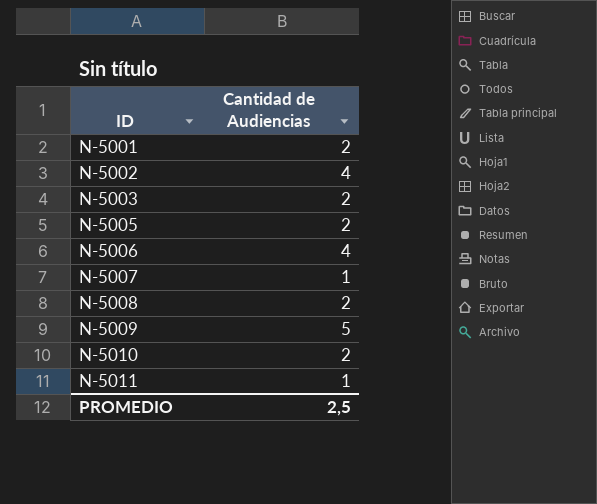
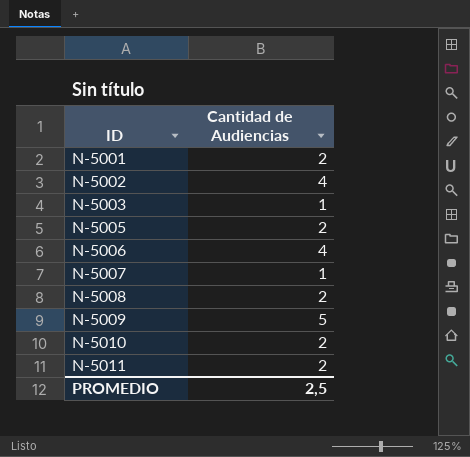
N-5003 | Cantidad de Audiencias: 2 -> 1
N-5011 | Cantidad de Audiencias: 1 -> 2

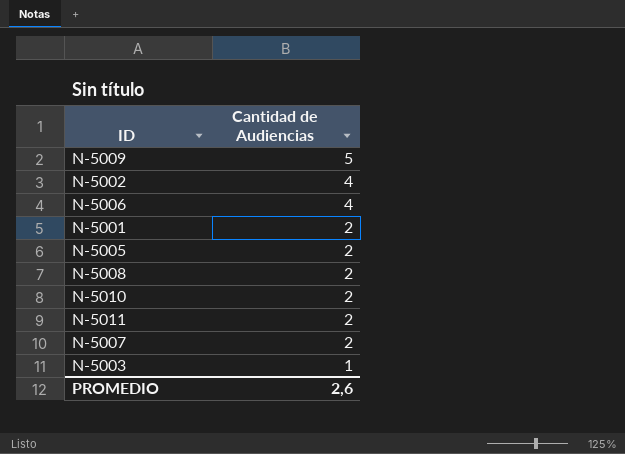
row order: ID ascending -> Cantidad de Audiencias descending
N-5007 | Cantidad de Audiencias: 1 -> 2
PROMEDIO | Cantidad de Audiencias: 2,5 -> 2,6

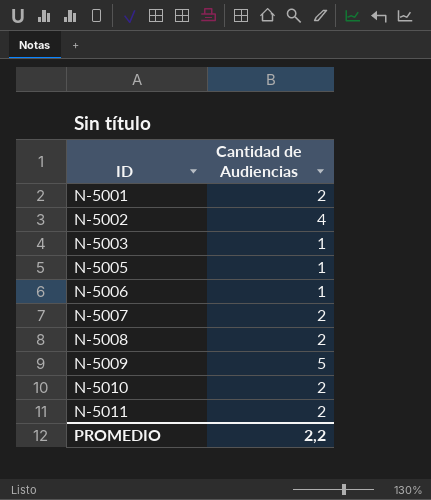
row order: Cantidad de Audiencias descending -> ID ascending
N-5005 | Cantidad de Audiencias: 2 -> 1
N-5006 | Cantidad de Audiencias: 4 -> 1
PROMEDIO | Cantidad de Audiencias: 2,6 -> 2,2

